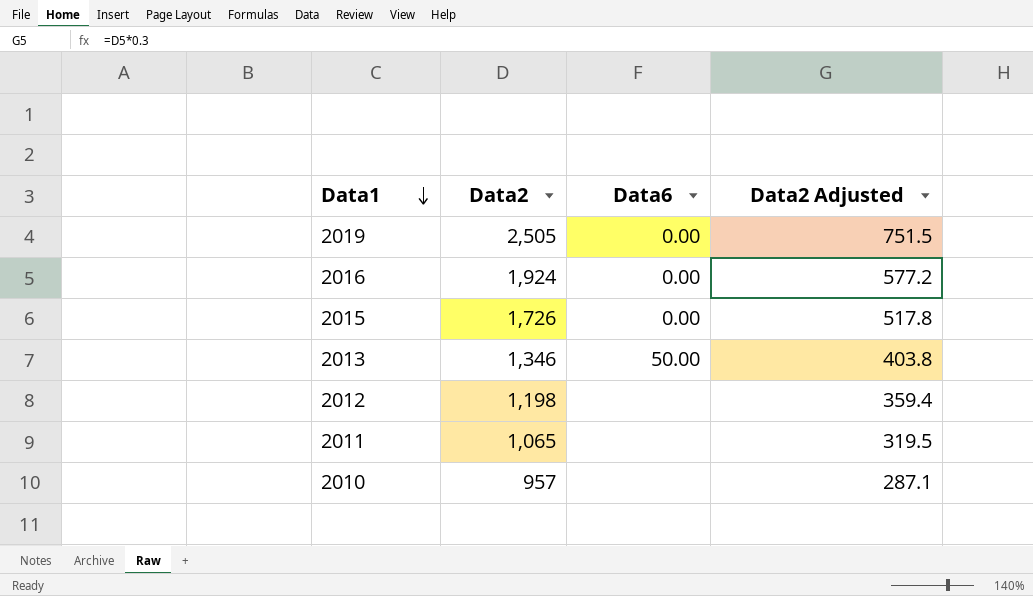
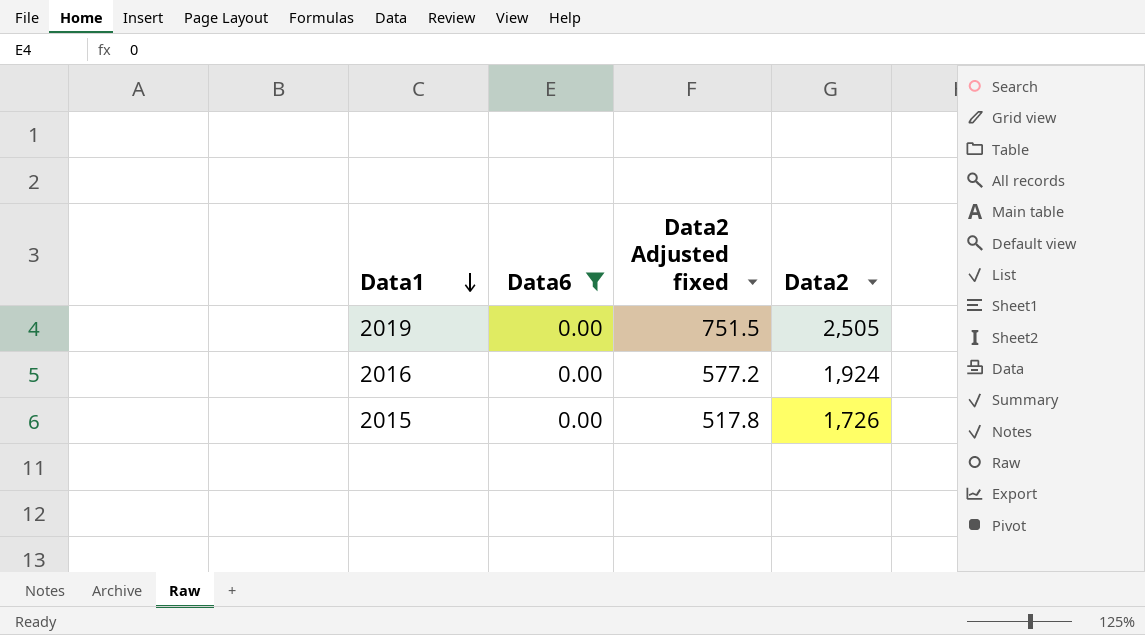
filter: none -> Data6 = 0.00
column name: Data2 Adjusted -> Data2 Adjusted fixed
column Data2 | position: 2 -> 4

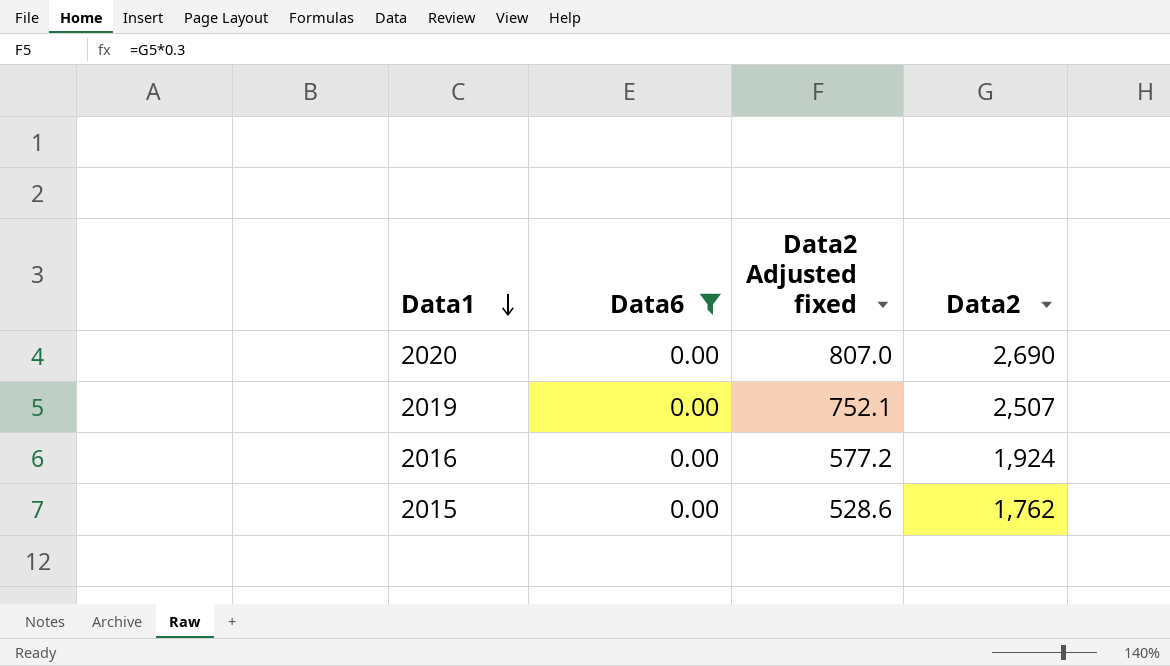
row 2020: none -> 0.00 | 807.0 | 2,690
2019 | Data2 Adjusted fixed: 751.5 -> 752.1
2019 | Data2: 2,505 -> 2,507
2015 | Data2 Adjusted fixed: 517.8 -> 528.6
2015 | Data2: 1,726 -> 1,762

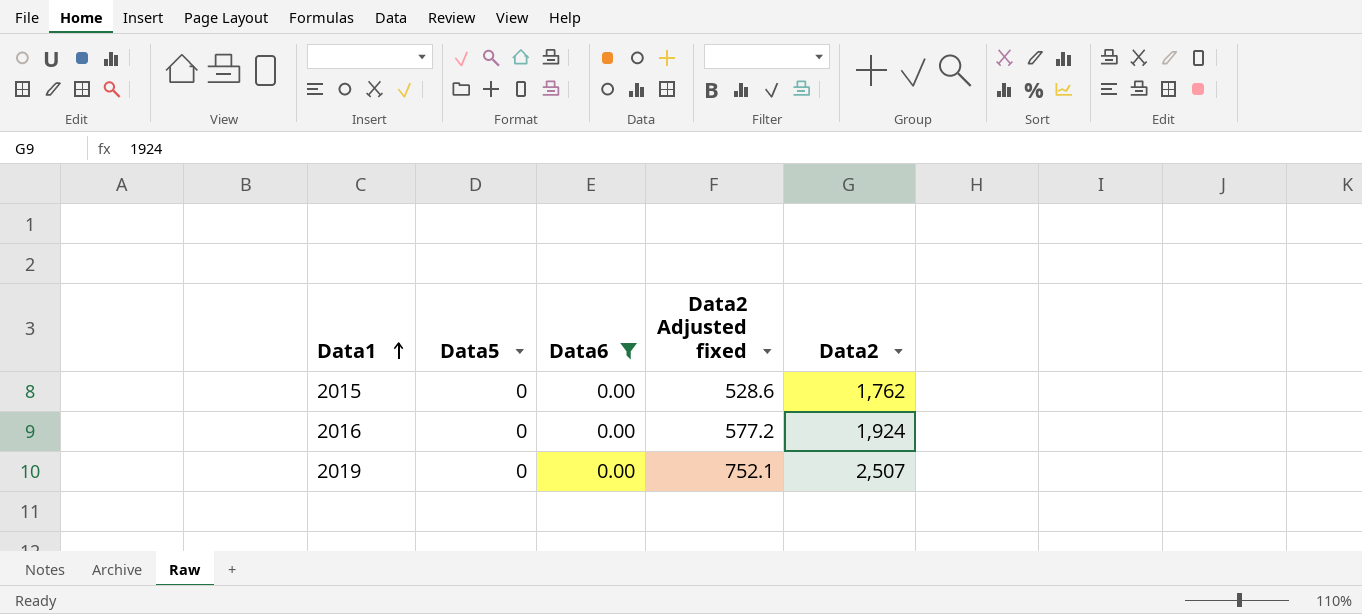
row order: Data1 descending -> Data1 ascending
column Data5 | position: none -> 2
row 2020: 0.00 | 807.0 | 2,690 -> none

